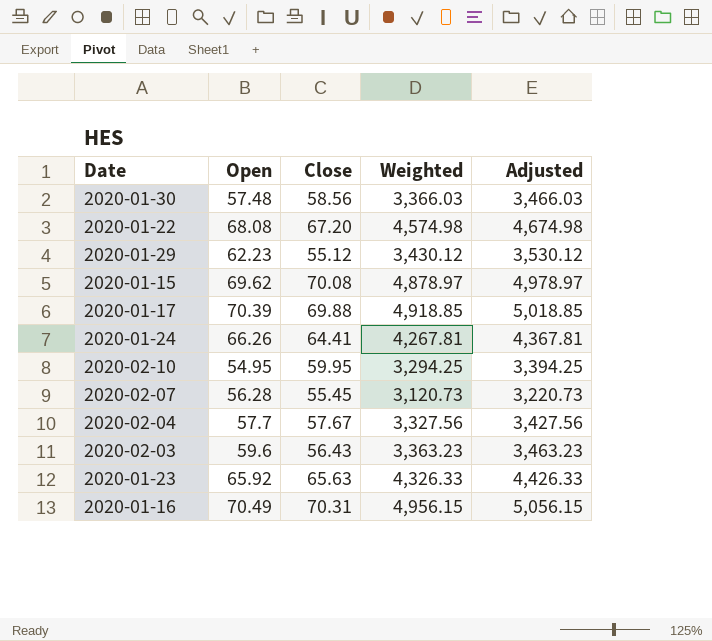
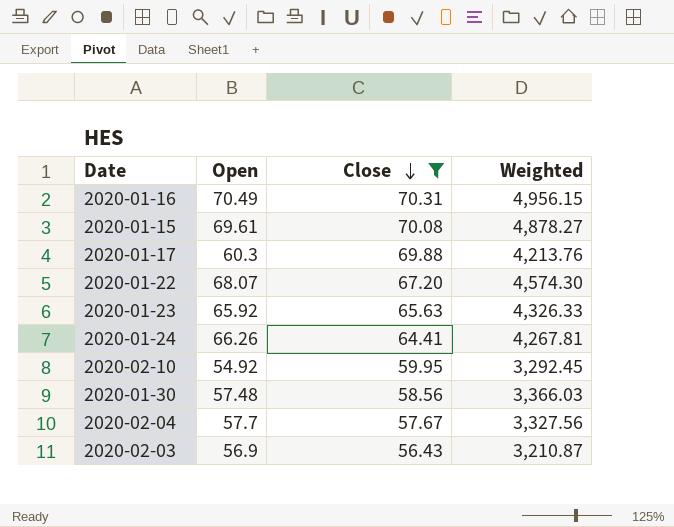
filter: none -> Close >= 56.43
row order: none -> Close descending
column Adjusted | formula: [Weighted] + 100 -> none
2020-01-15 | Open: 69.62 -> 69.61
2020-01-15 | Weighted: 4,878.97 -> 4,878.27
2020-01-17 | Open: 70.39 -> 60.3
2020-01-17 | Weighted: 4,918.85 -> 4,213.76
2020-01-22 | Open: 68.08 -> 68.07
2020-01-22 | Weighted: 4,574.98 -> 4,574.30
2020-02-10 | Open: 54.95 -> 54.92
2020-02-10 | Weighted: 3,294.25 -> 3,292.45
2020-02-03 | Open: 59.6 -> 56.9
2020-02-03 | Weighted: 3,363.23 -> 3,210.87

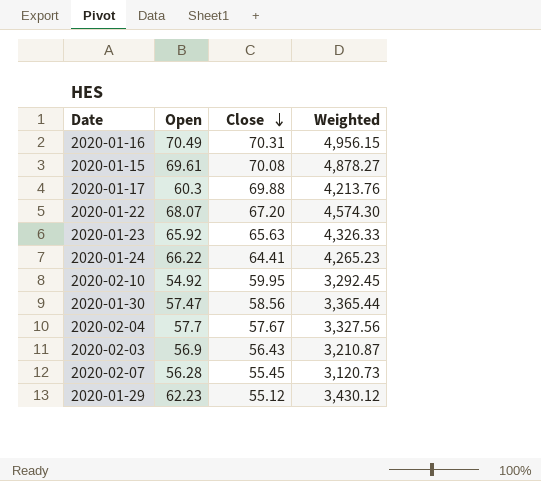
filter: Close >= 56.43 -> none
2020-01-24 | Open: 66.26 -> 66.22
2020-01-24 | Weighted: 4,267.81 -> 4,265.23
2020-01-30 | Open: 57.48 -> 57.47
2020-01-30 | Weighted: 3,366.03 -> 3,365.44

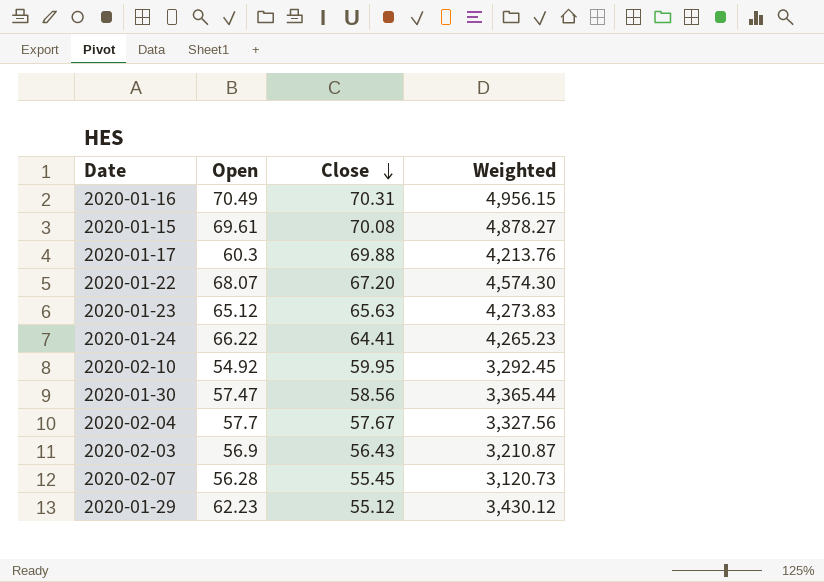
2020-01-23 | Open: 65.92 -> 65.12
2020-01-23 | Weighted: 4,326.33 -> 4,273.83

